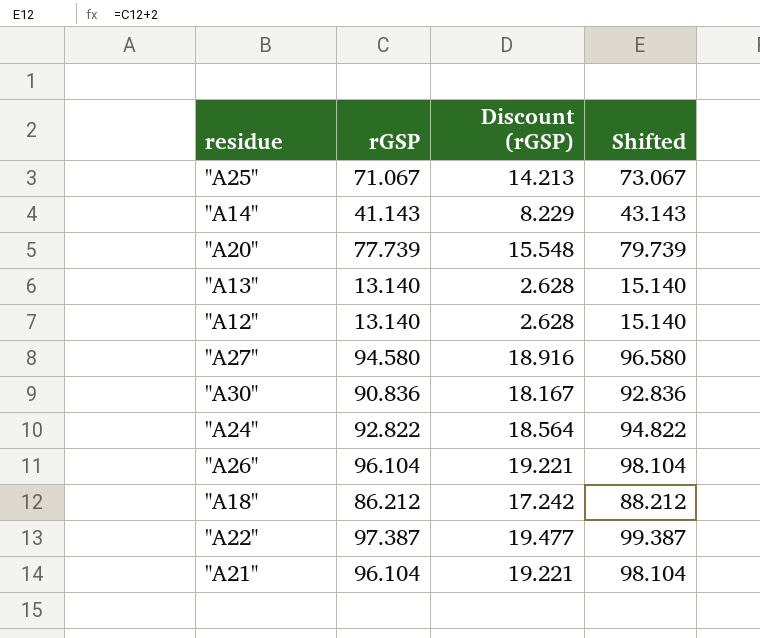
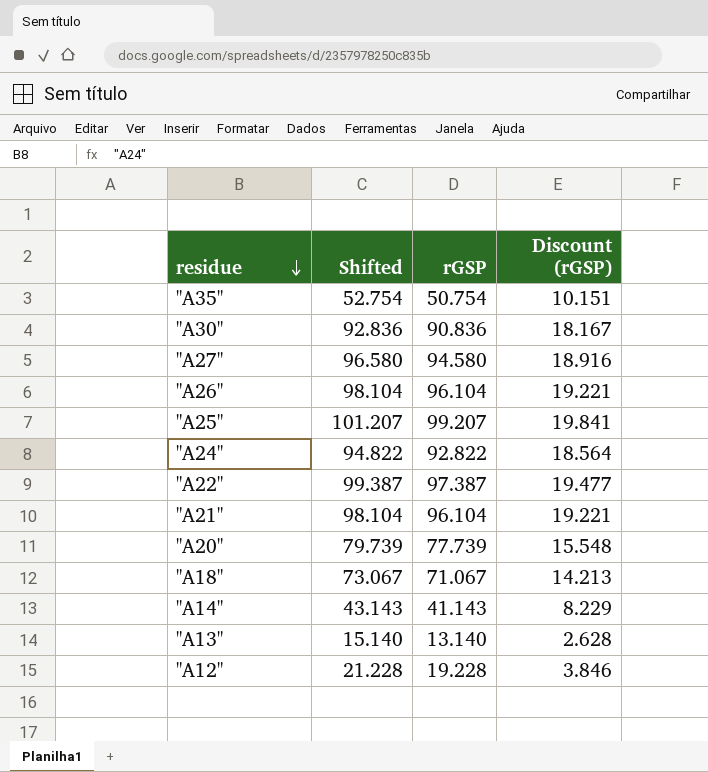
row order: none -> residue descending
column Shifted | position: 4 -> 2
row "A35": none -> 52.754 | 50.754 | 10.151
"A25" | Shifted: 73.067 -> 101.207
"A25" | rGSP: 71.067 -> 99.207
"A25" | Discount (rGSP): 14.213 -> 19.841
"A18" | Shifted: 88.212 -> 73.067
"A18" | rGSP: 86.212 -> 71.067
"A18" | Discount (rGSP): 17.242 -> 14.213
"A12" | Shifted: 15.140 -> 21.228
"A12" | rGSP: 13.140 -> 19.228
"A12" | Discount (rGSP): 2.628 -> 3.846

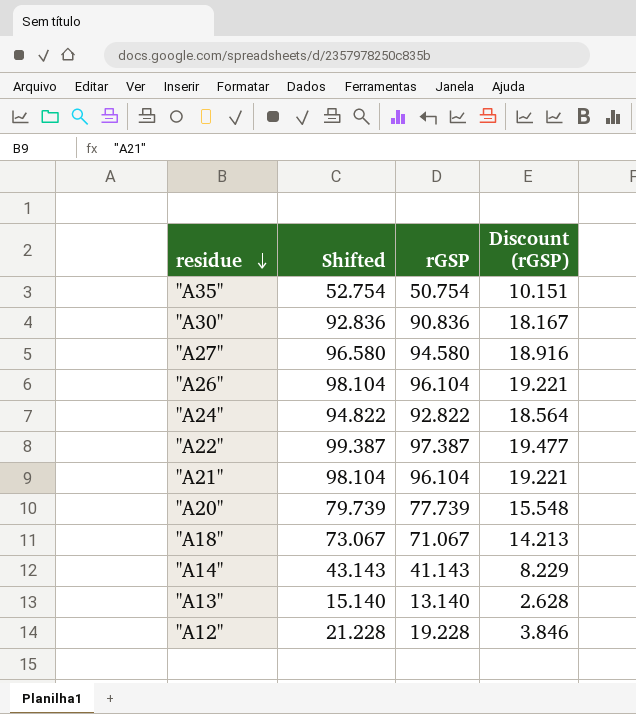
row "A25": 101.207 | 99.207 | 19.841 -> none

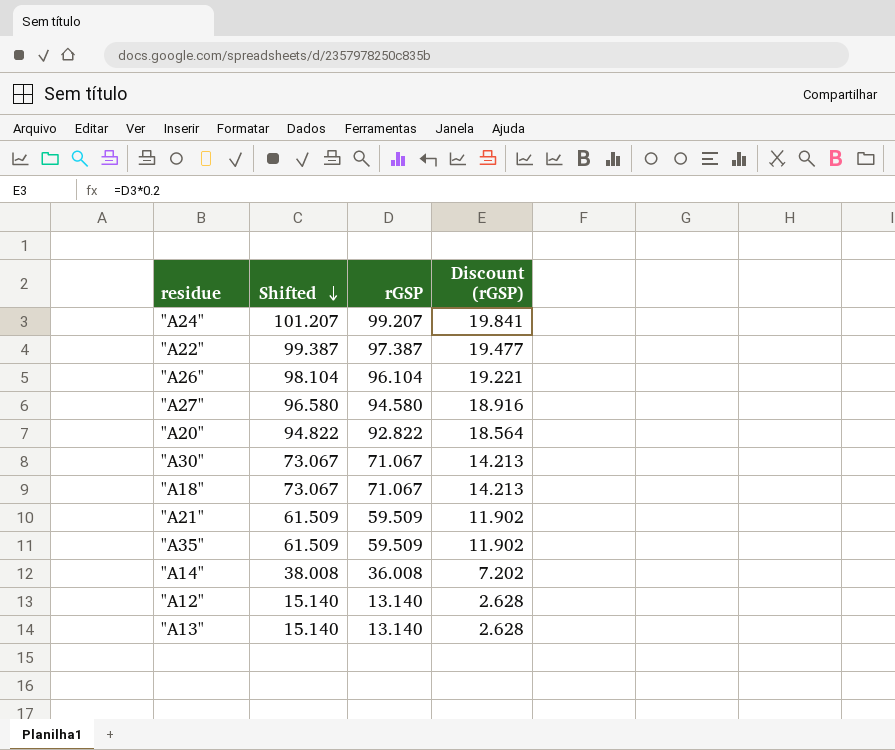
row order: residue descending -> Shifted descending
"A24" | Shifted: 94.822 -> 101.207
"A24" | rGSP: 92.822 -> 99.207
"A24" | Discount (rGSP): 18.564 -> 19.841
"A20" | Shifted: 79.739 -> 94.822
"A20" | rGSP: 77.739 -> 92.822
"A20" | Discount (rGSP): 15.548 -> 18.564
"A30" | Shifted: 92.836 -> 73.067
"A30" | rGSP: 90.836 -> 71.067
"A30" | Discount (rGSP): 18.167 -> 14.213
"A21" | Shifted: 98.104 -> 61.509
"A21" | rGSP: 96.104 -> 59.509
"A21" | Discount (rGSP): 19.221 -> 11.902
"A35" | Shifted: 52.754 -> 61.509
"A35" | rGSP: 50.754 -> 59.509
"A35" | Discount (rGSP): 10.151 -> 11.902
"A14" | Shifted: 43.143 -> 38.008
"A14" | rGSP: 41.143 -> 36.008
"A14" | Discount (rGSP): 8.229 -> 7.202
"A12" | Shifted: 21.228 -> 15.140
"A12" | rGSP: 19.228 -> 13.140
"A12" | Discount (rGSP): 3.846 -> 2.628

